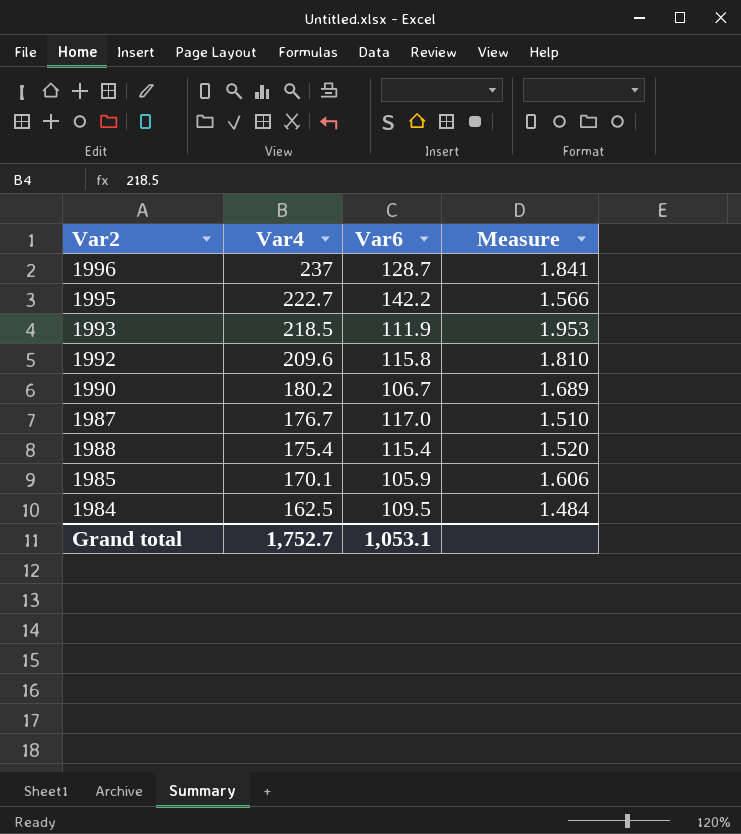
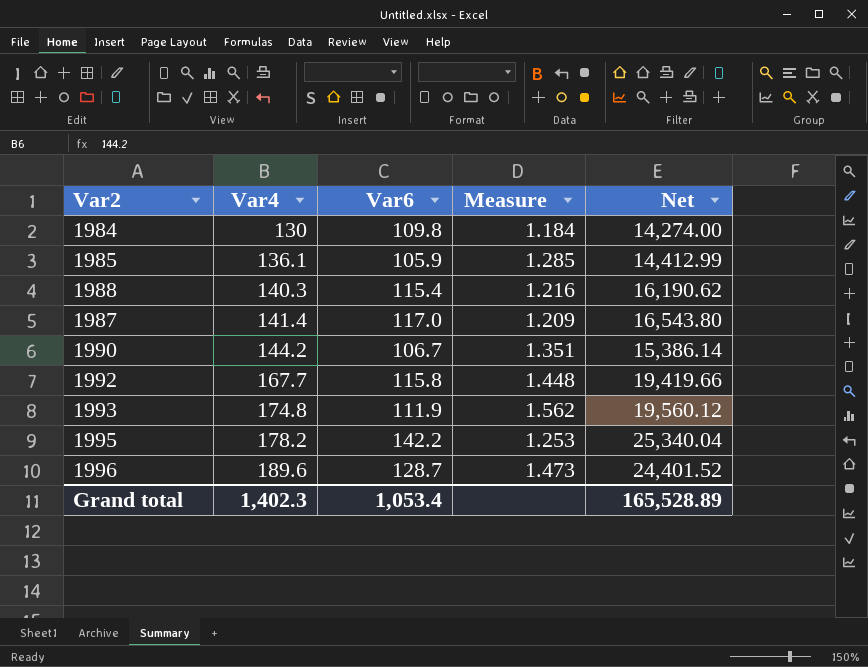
row order: Var4 descending -> Var4 ascending
column Net | formula: none -> [Var4] * [Var6]
1984 | Var4: 162.5 -> 130
1984 | Var6: 109.5 -> 109.8
1984 | Measure: 1.484 -> 1.184
1985 | Var4: 170.1 -> 136.1
1985 | Measure: 1.606 -> 1.285
1988 | Var4: 175.4 -> 140.3
1988 | Measure: 1.520 -> 1.216
1987 | Var4: 176.7 -> 141.4
1987 | Measure: 1.510 -> 1.209
1990 | Var4: 180.2 -> 144.2
1990 | Measure: 1.689 -> 1.351
1992 | Var4: 209.6 -> 167.7
1992 | Measure: 1.810 -> 1.448
1993 | Var4: 218.5 -> 174.8
1993 | Measure: 1.953 -> 1.562
1995 | Var4: 222.7 -> 178.2
1995 | Measure: 1.566 -> 1.253
1996 | Var4: 237 -> 189.6
1996 | Measure: 1.841 -> 1.473
Grand total | Var4: 1,752.7 -> 1,402.3
Grand total | Var6: 1,053.1 -> 1,053.4

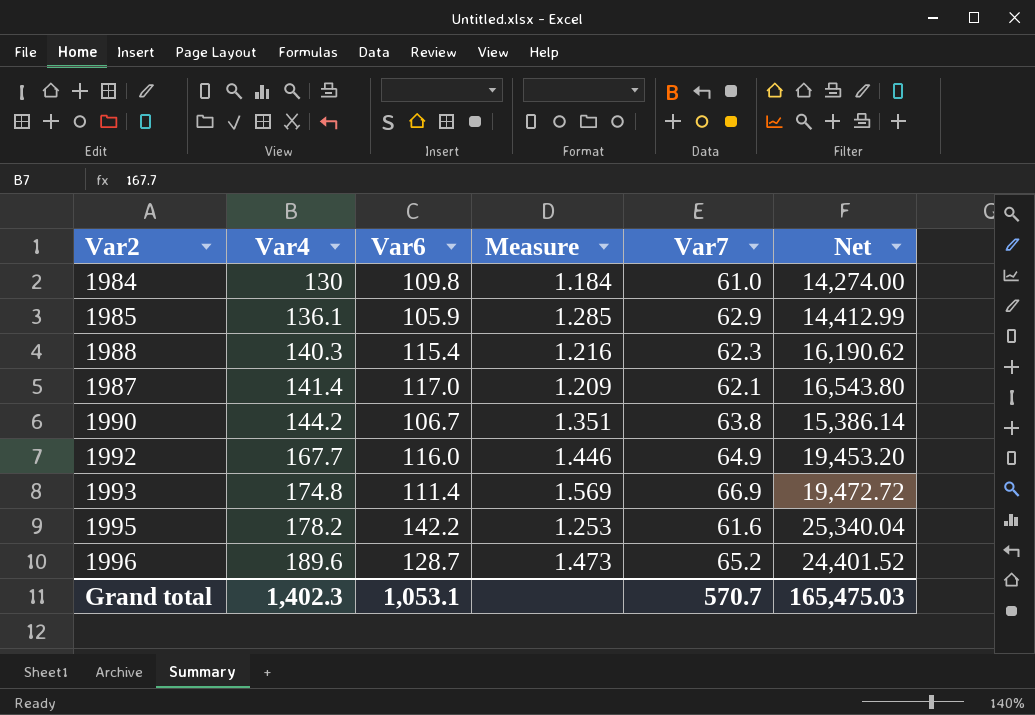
column Var7 | position: none -> 5
1992 | Var6: 115.8 -> 116.0
1992 | Measure: 1.448 -> 1.446
1992 | Net: 19,419.66 -> 19,453.20
1993 | Var6: 111.9 -> 111.4
1993 | Measure: 1.562 -> 1.569
1993 | Net: 19,560.12 -> 19,472.72
Grand total | Var6: 1,053.4 -> 1,053.1
Grand total | Net: 165,528.89 -> 165,475.03

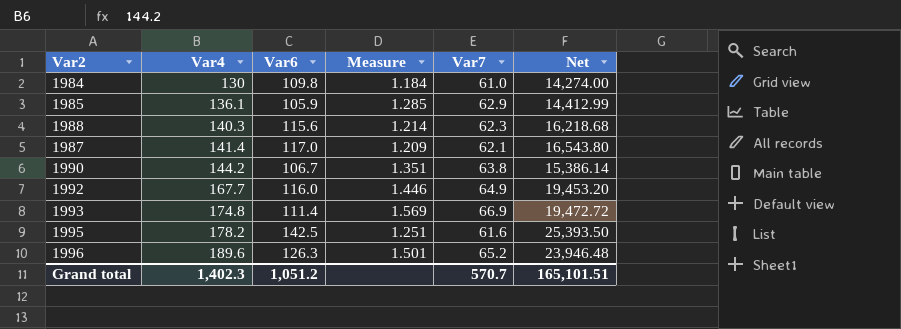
1988 | Var6: 115.4 -> 115.6
1988 | Measure: 1.216 -> 1.214
1988 | Net: 16,190.62 -> 16,218.68
1995 | Var6: 142.2 -> 142.5
1995 | Measure: 1.253 -> 1.251
1995 | Net: 25,340.04 -> 25,393.50
1996 | Var6: 128.7 -> 126.3
1996 | Measure: 1.473 -> 1.501
1996 | Net: 24,401.52 -> 23,946.48
Grand total | Var6: 1,053.1 -> 1,051.2
Grand total | Net: 165,475.03 -> 165,101.51

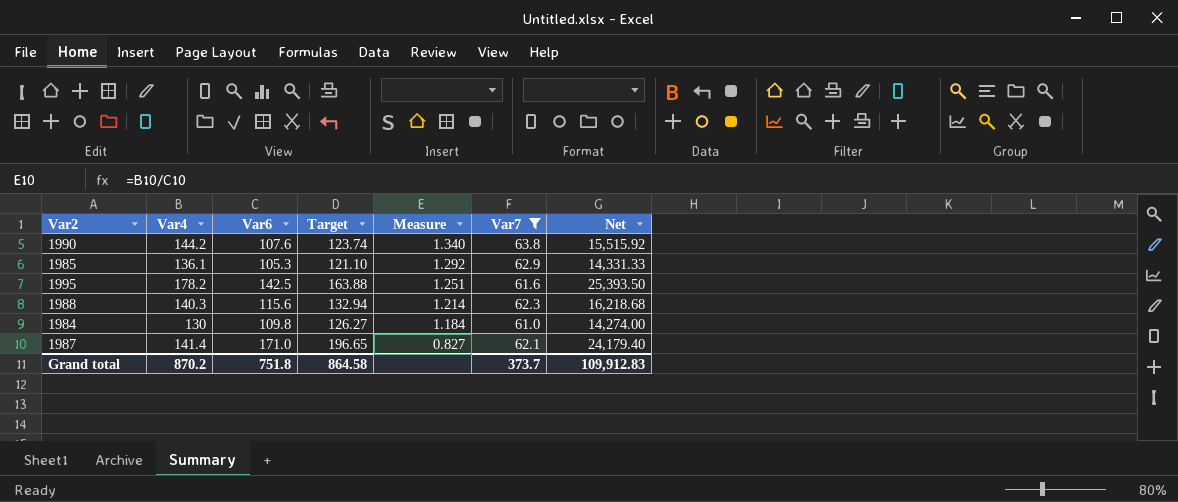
filter: none -> Var7 <= 63.8
row order: Var4 ascending -> Measure descending
column Target | formula: none -> [Var6] * 1.15
1990 | Var6: 106.7 -> 107.6
1990 | Measure: 1.351 -> 1.340
1990 | Net: 15,386.14 -> 15,515.92
1985 | Var6: 105.9 -> 105.3
1985 | Measure: 1.285 -> 1.292
1985 | Net: 14,412.99 -> 14,331.33
1987 | Var6: 117.0 -> 171.0
1987 | Measure: 1.209 -> 0.827
1987 | Net: 16,543.80 -> 24,179.40
Grand total | Var4: 1,402.3 -> 870.2
Grand total | Var6: 1,051.2 -> 751.8
Grand total | Var7: 570.7 -> 373.7
Grand total | Net: 165,101.51 -> 109,912.83

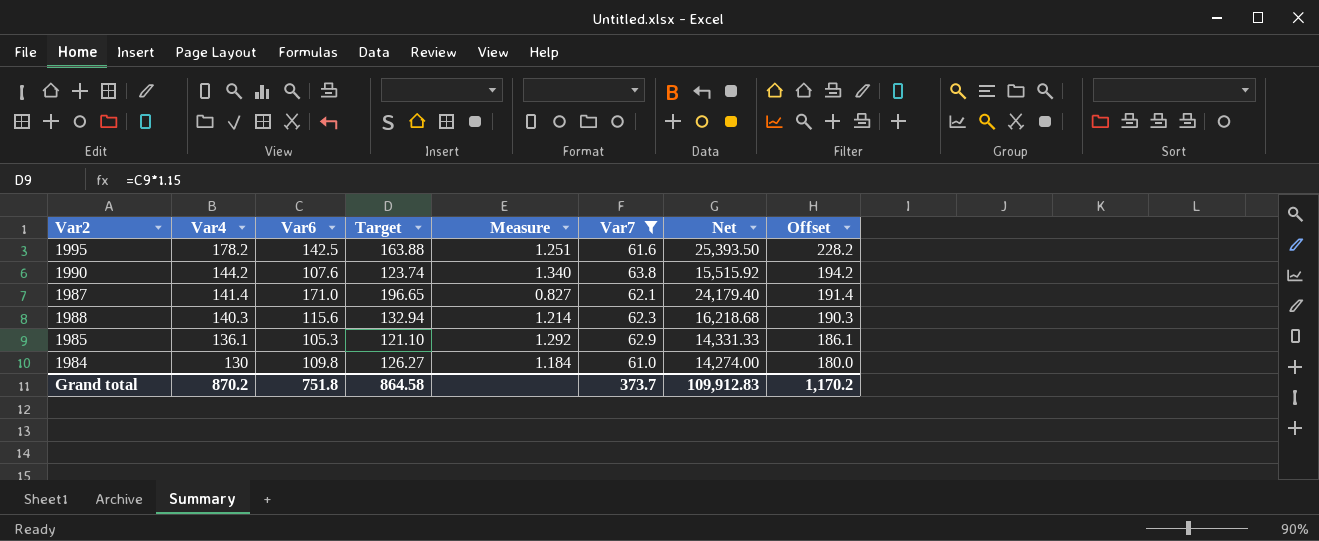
row order: Measure descending -> Var4 descending
column Offset | formula: none -> [Var4] + 50

